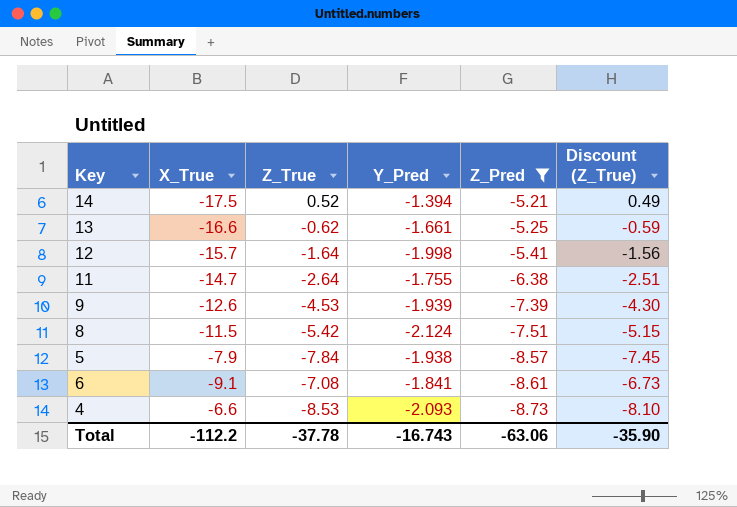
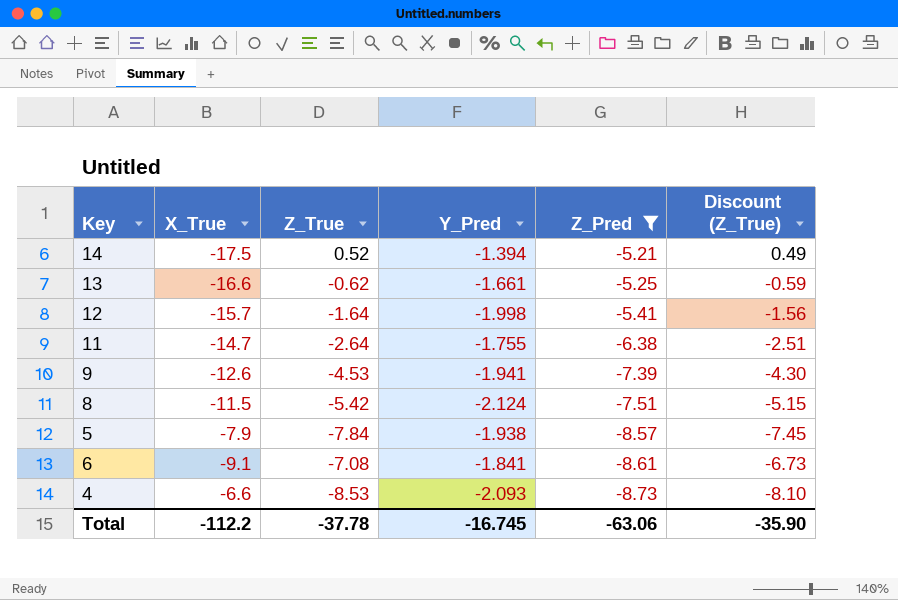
9 | Y_Pred: -1.939 -> -1.941
Total | Y_Pred: -16.743 -> -16.745

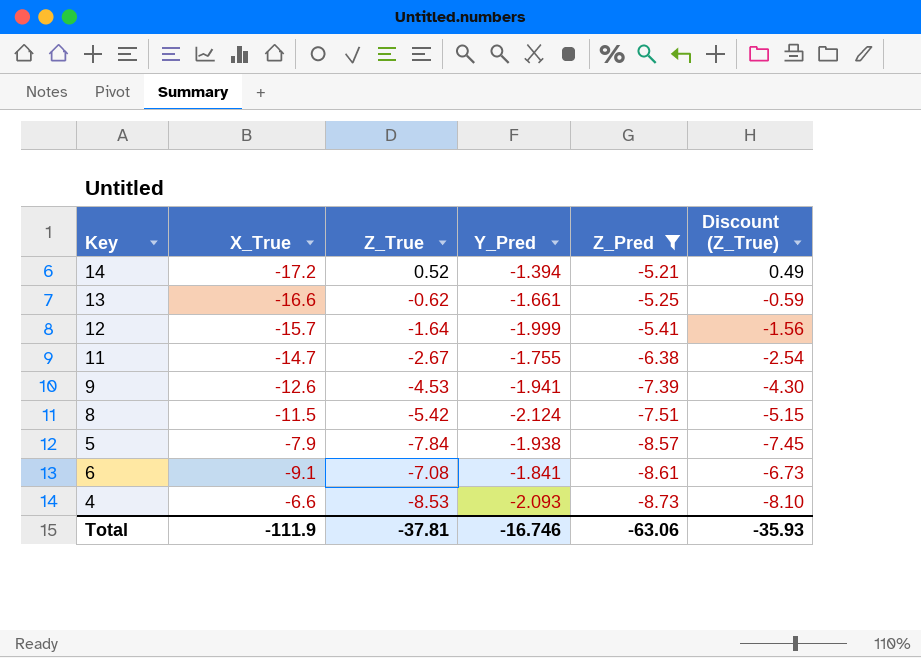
14 | X_True: -17.5 -> -17.2
12 | Y_Pred: -1.998 -> -1.999
11 | Z_True: -2.64 -> -2.67
11 | Discount (Z_True): -2.51 -> -2.54
Total | X_True: -112.2 -> -111.9
Total | Z_True: -37.78 -> -37.81
Total | Y_Pred: -16.745 -> -16.746
Total | Discount (Z_True): -35.90 -> -35.93

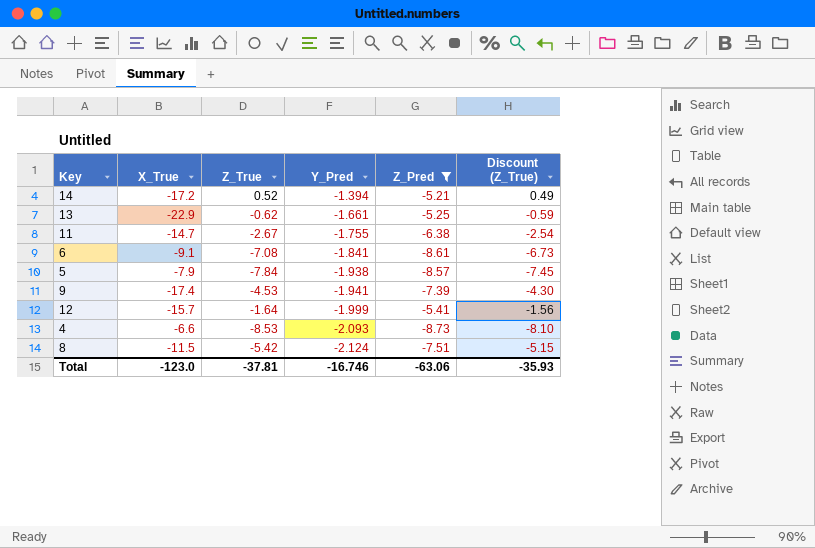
row order: Z_Pred descending -> Y_Pred descending
13 | X_True: -16.6 -> -22.9
9 | X_True: -12.6 -> -17.4
Total | X_True: -111.9 -> -123.0

